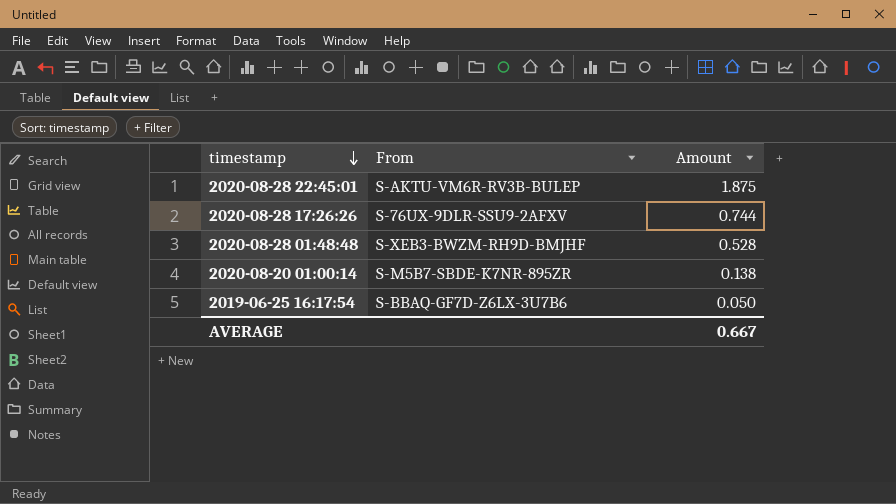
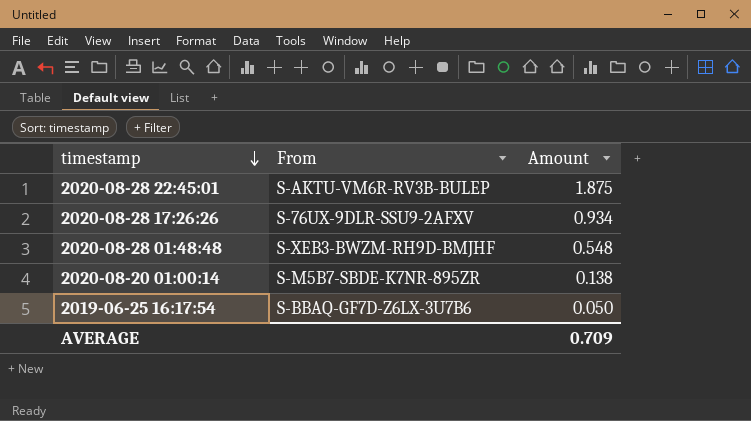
2020-08-28 17:26:26 | Amount: 0.744 -> 0.934
2020-08-28 01:48:48 | Amount: 0.528 -> 0.548
AVERAGE | Amount: 0.667 -> 0.709

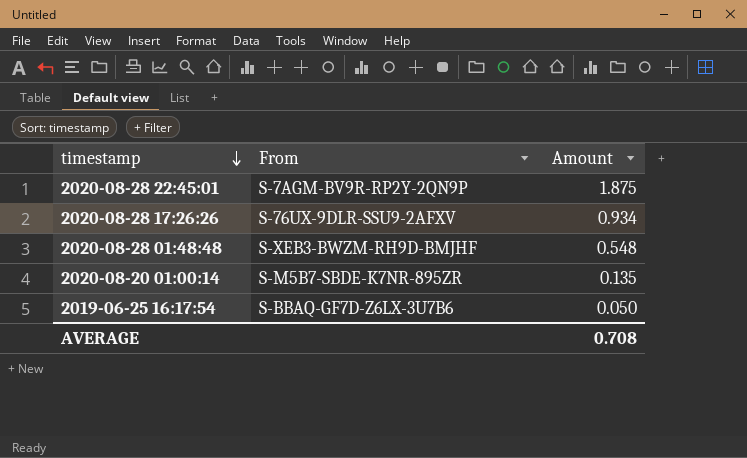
2020-08-28 22:45:01 | From: S-AKTU-VM6R-RV3B-BULEP -> S-7AGM-BV9R-RP2Y-2QN9P
2020-08-20 01:00:14 | Amount: 0.138 -> 0.135
AVERAGE | Amount: 0.709 -> 0.708

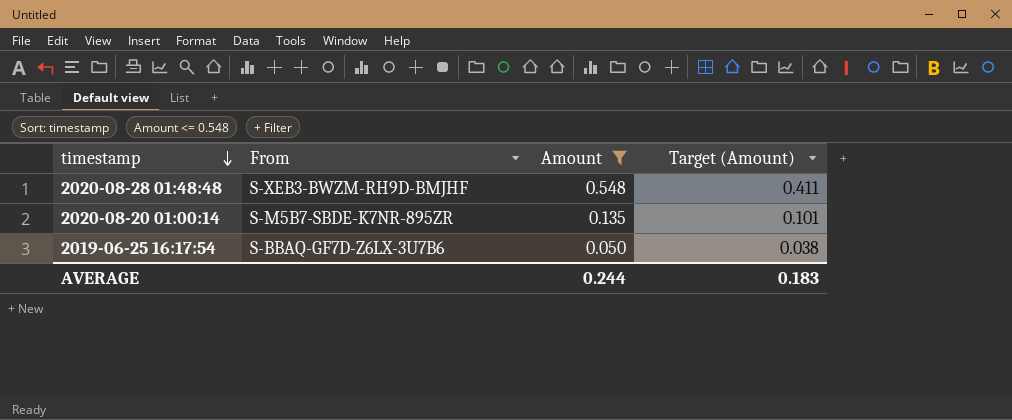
filter: none -> Amount <= 0.548
column Target (Amount) | formula: none -> [Amount] * 0.75
AVERAGE | Amount: 0.708 -> 0.244

